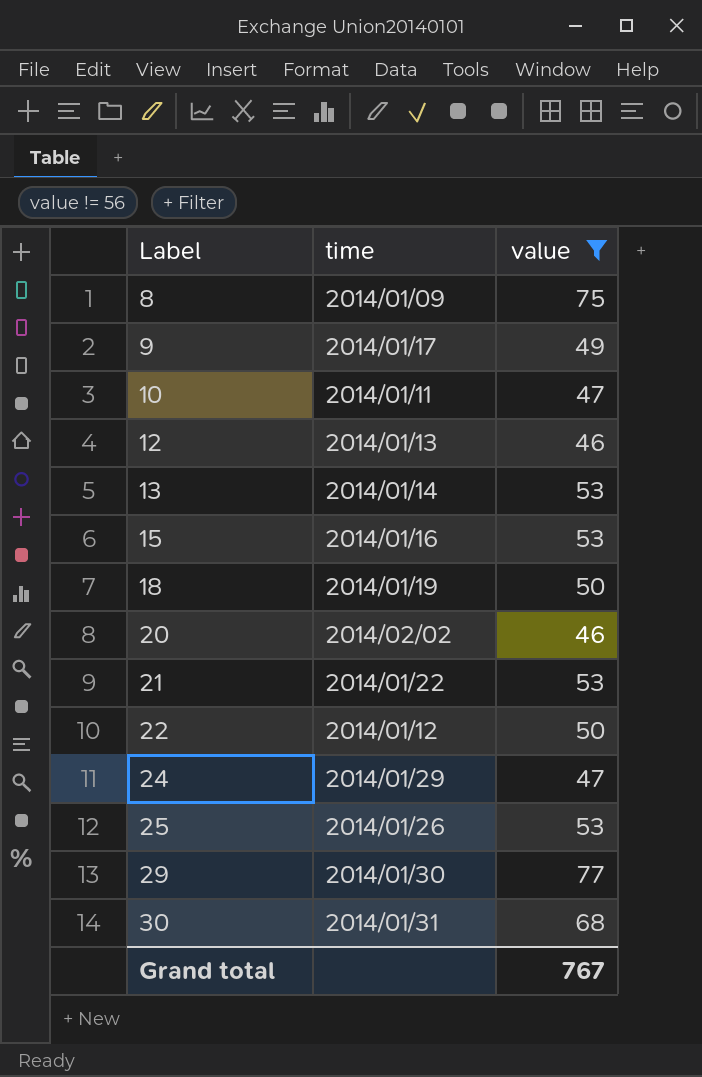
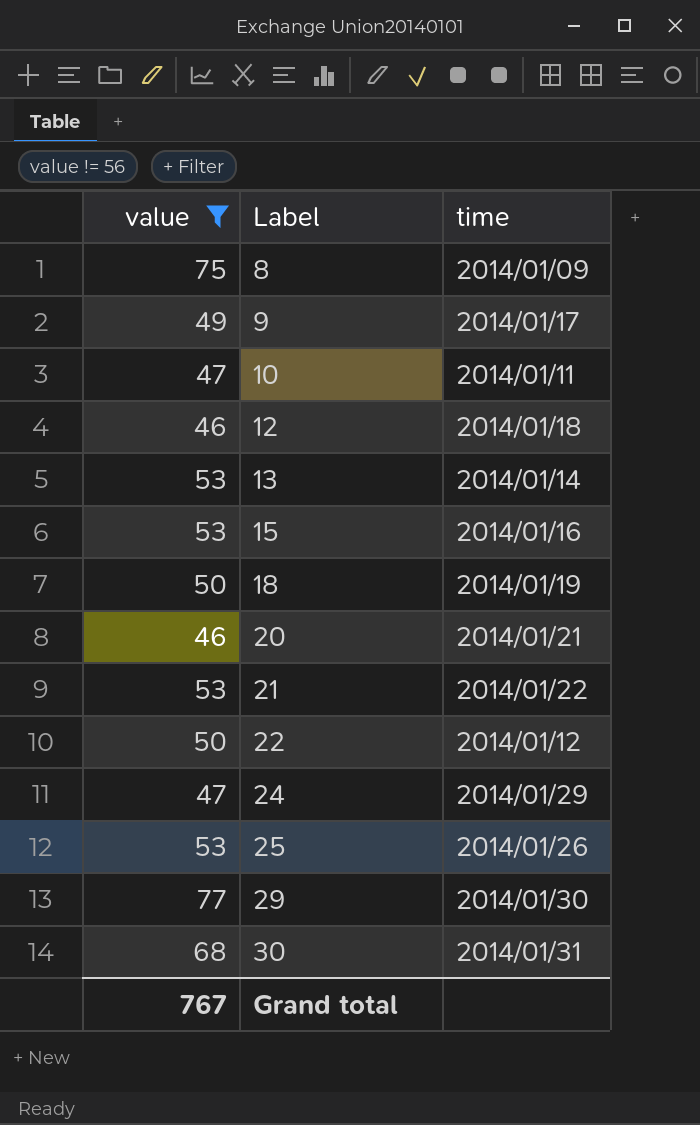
column value | position: 3 -> 1
12 | time: 2014/01/13 -> 2014/01/18
20 | time: 2014/02/02 -> 2014/01/21

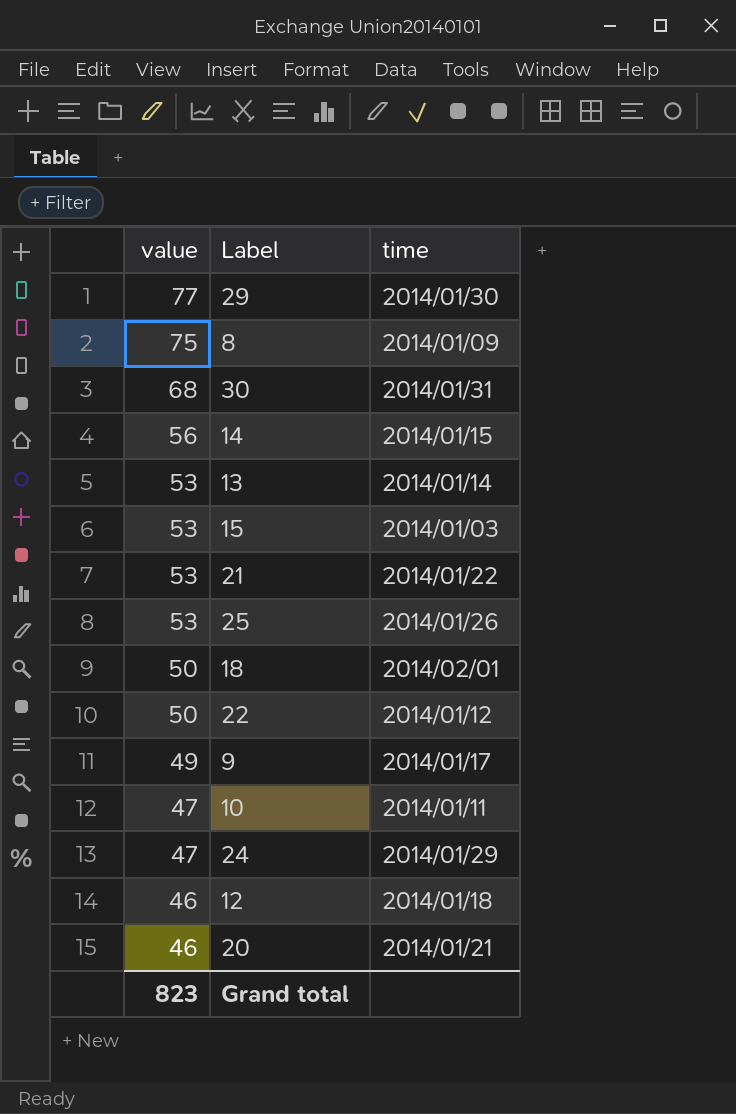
filter: value != 56 -> none
row order: Label ascending -> value descending
15 | time: 2014/01/16 -> 2014/01/03
18 | time: 2014/01/19 -> 2014/02/01
Grand total | value: 767 -> 823

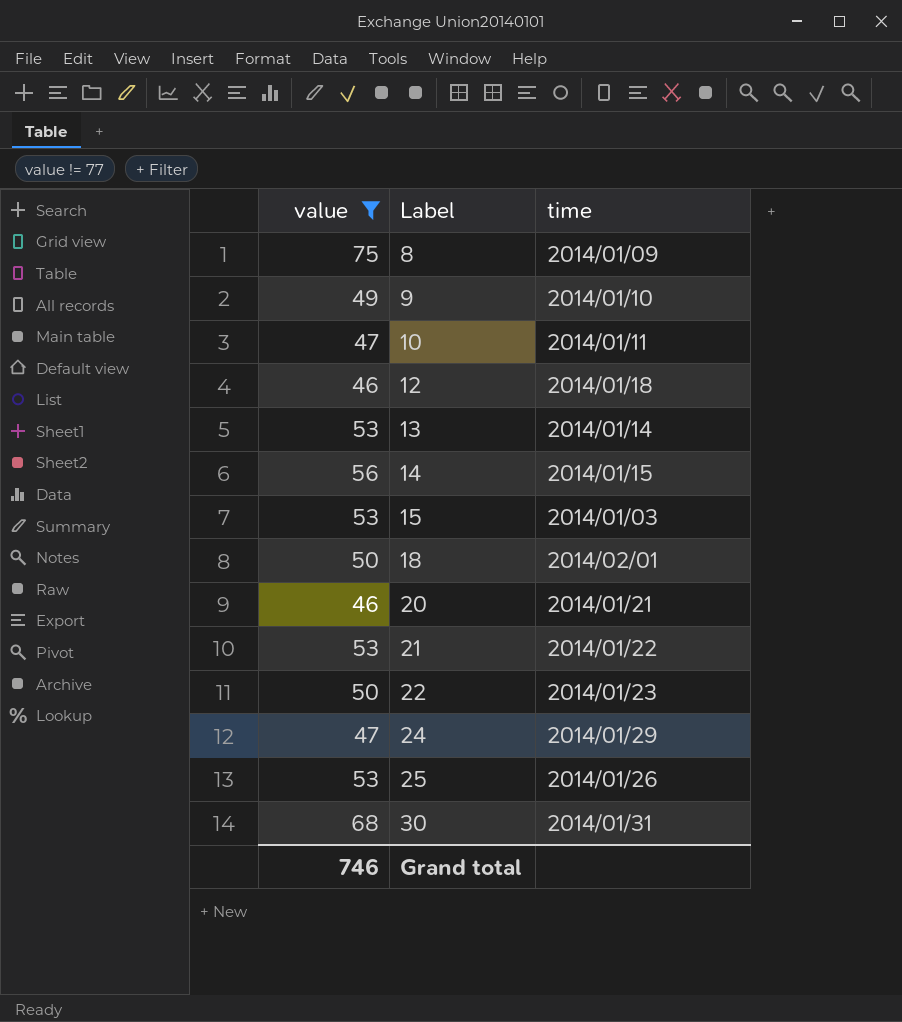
filter: none -> value != 77
row order: value descending -> Label ascending
9 | time: 2014/01/17 -> 2014/01/10
22 | time: 2014/01/12 -> 2014/01/23
Grand total | value: 823 -> 746

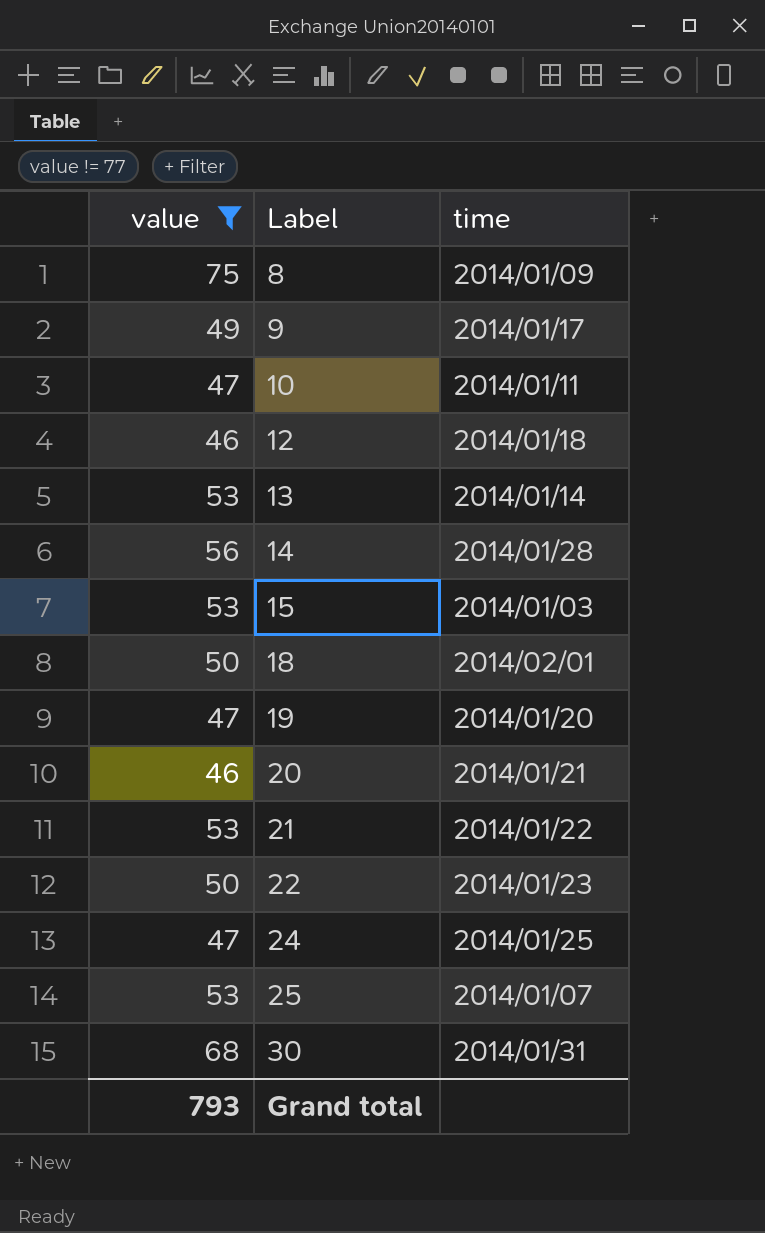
9 | time: 2014/01/10 -> 2014/01/17
14 | time: 2014/01/15 -> 2014/01/28
row 19: none -> 47 | 2014/01/20
24 | time: 2014/01/29 -> 2014/01/25
25 | time: 2014/01/26 -> 2014/01/07
Grand total | value: 746 -> 793

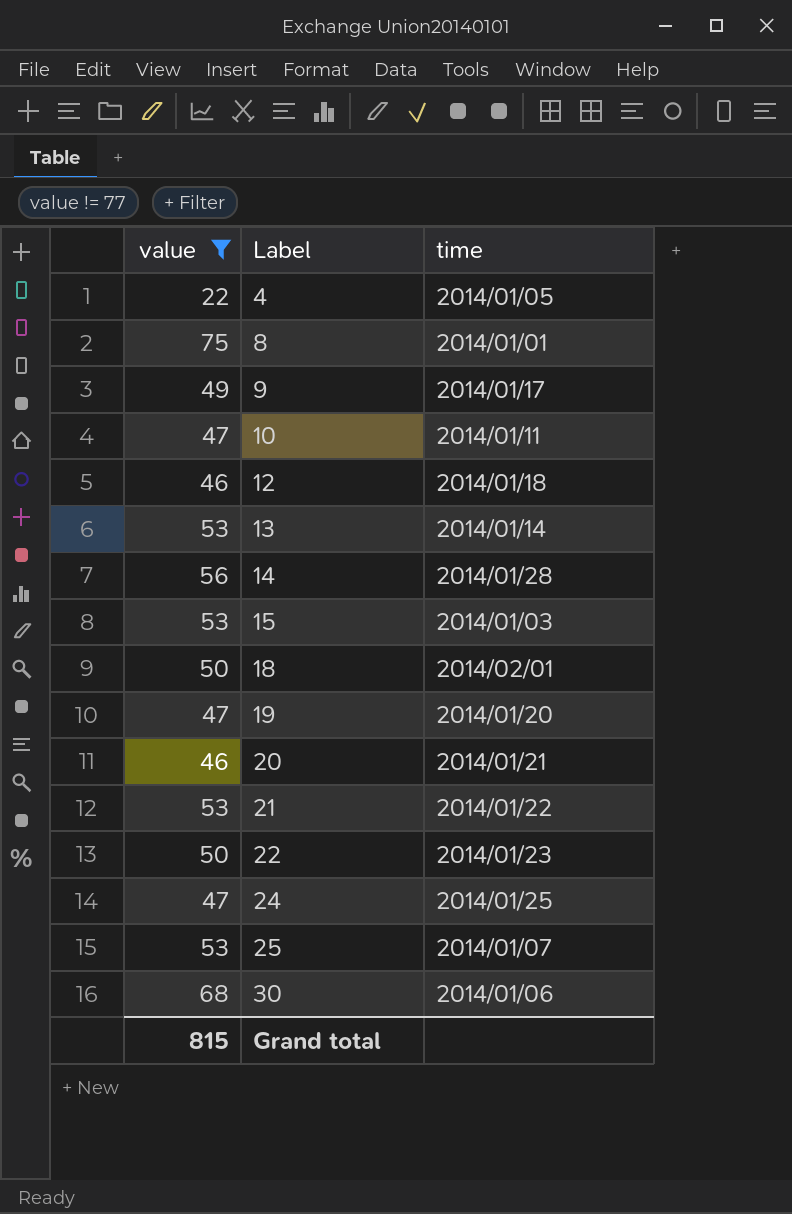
row 4: none -> 22 | 2014/01/05
8 | time: 2014/01/09 -> 2014/01/01
30 | time: 2014/01/31 -> 2014/01/06
Grand total | value: 793 -> 815

